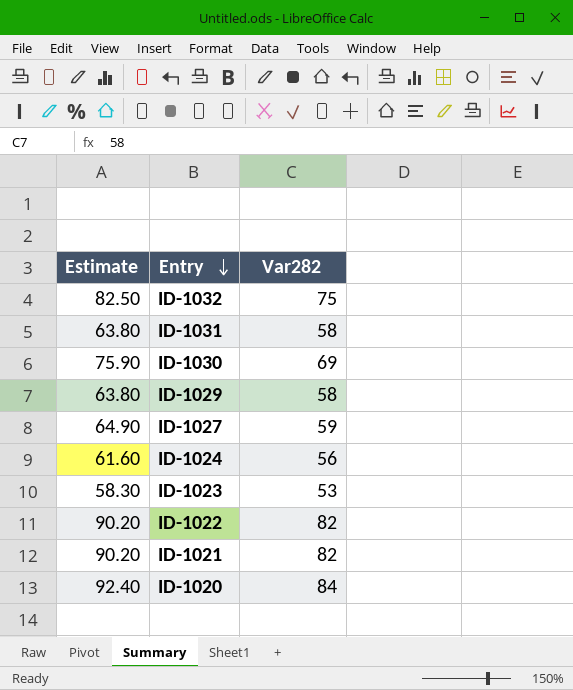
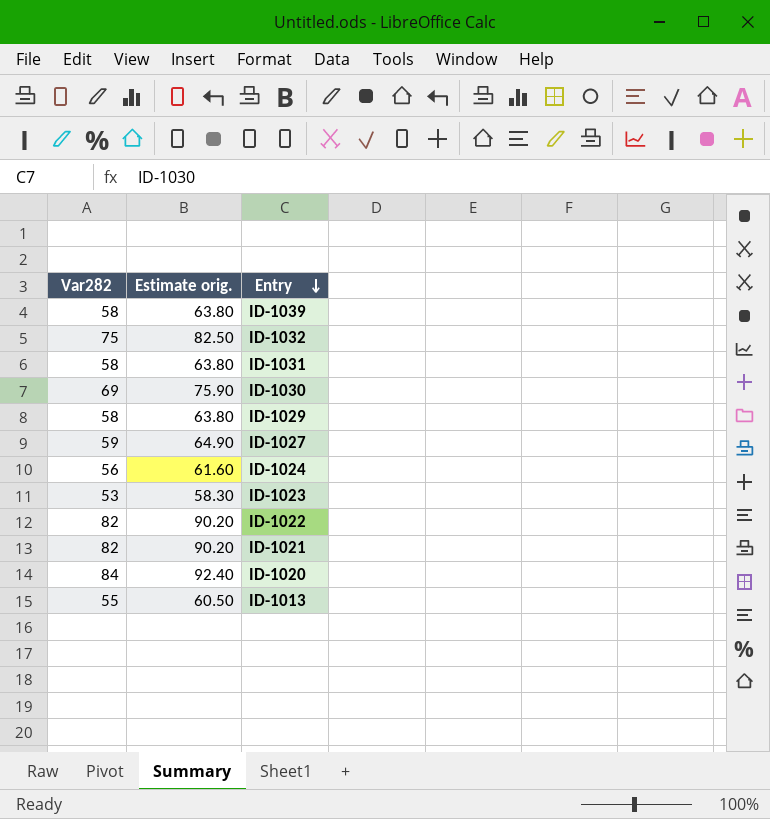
column Var282 | position: 3 -> 1
column name: Estimate -> Estimate orig.
row ID-1039: none -> 58 | 63.80
row ID-1013: none -> 55 | 60.50

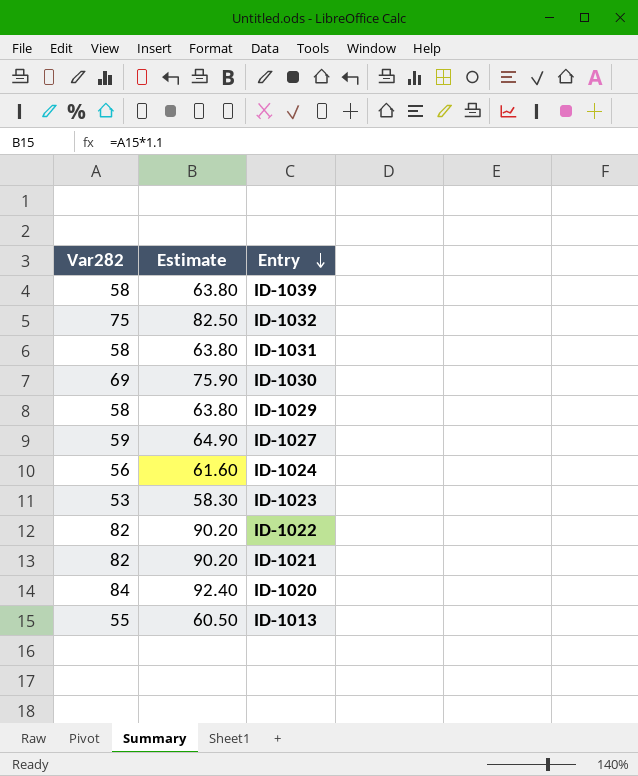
column name: Estimate orig. -> Estimate

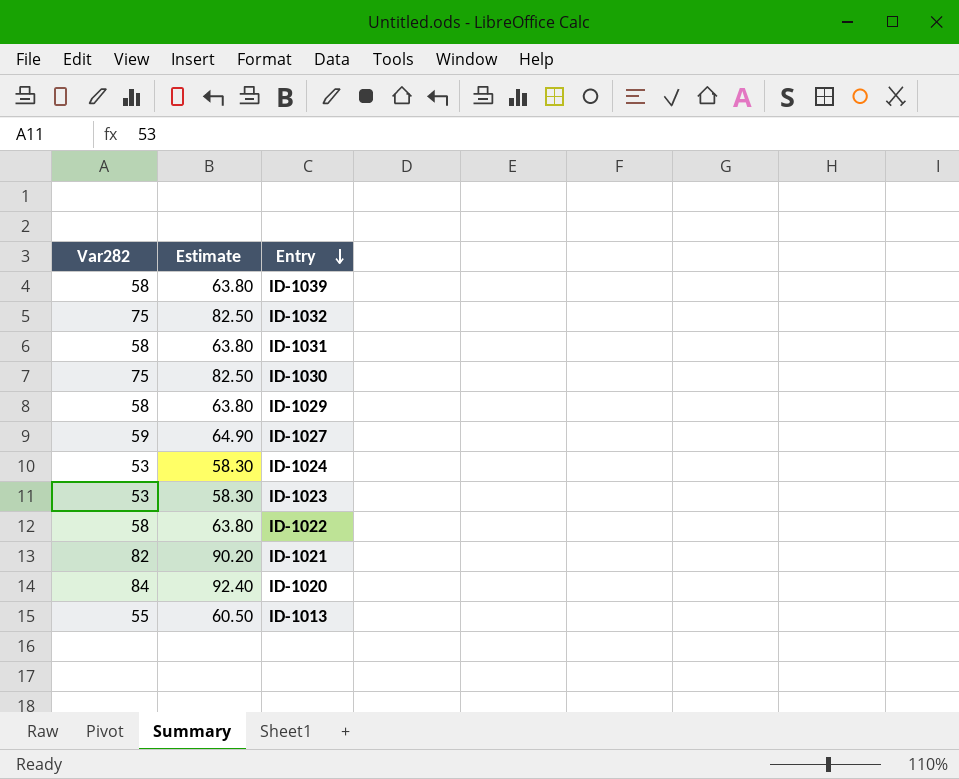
ID-1030 | Var282: 69 -> 75
ID-1030 | Estimate: 75.90 -> 82.50
ID-1024 | Var282: 56 -> 53
ID-1024 | Estimate: 61.60 -> 58.30
ID-1022 | Var282: 82 -> 58
ID-1022 | Estimate: 90.20 -> 63.80

